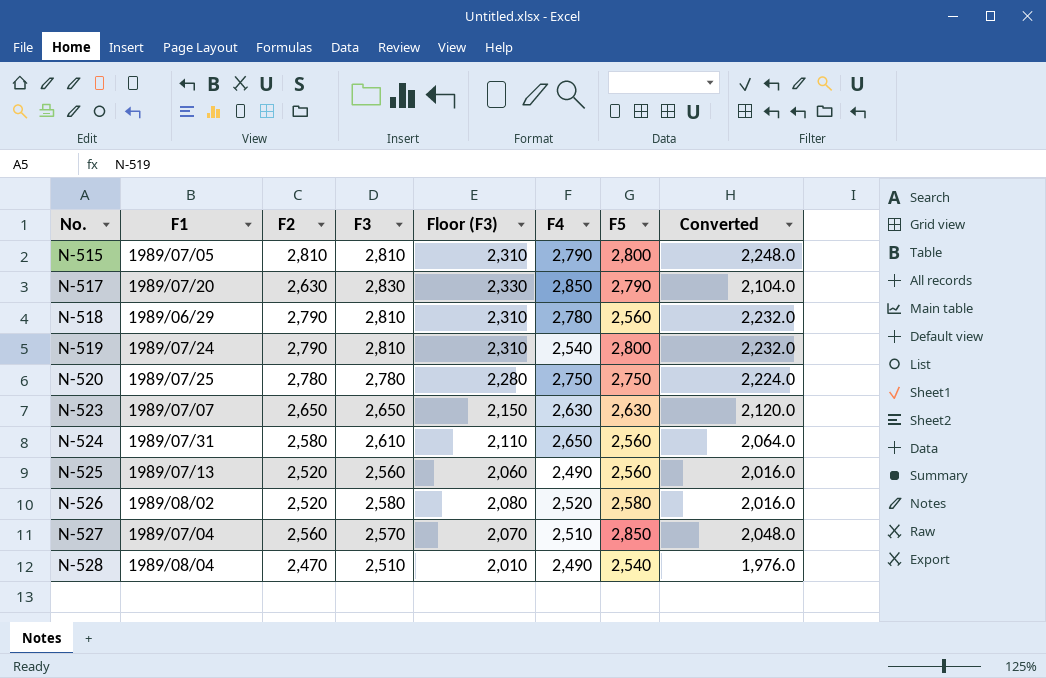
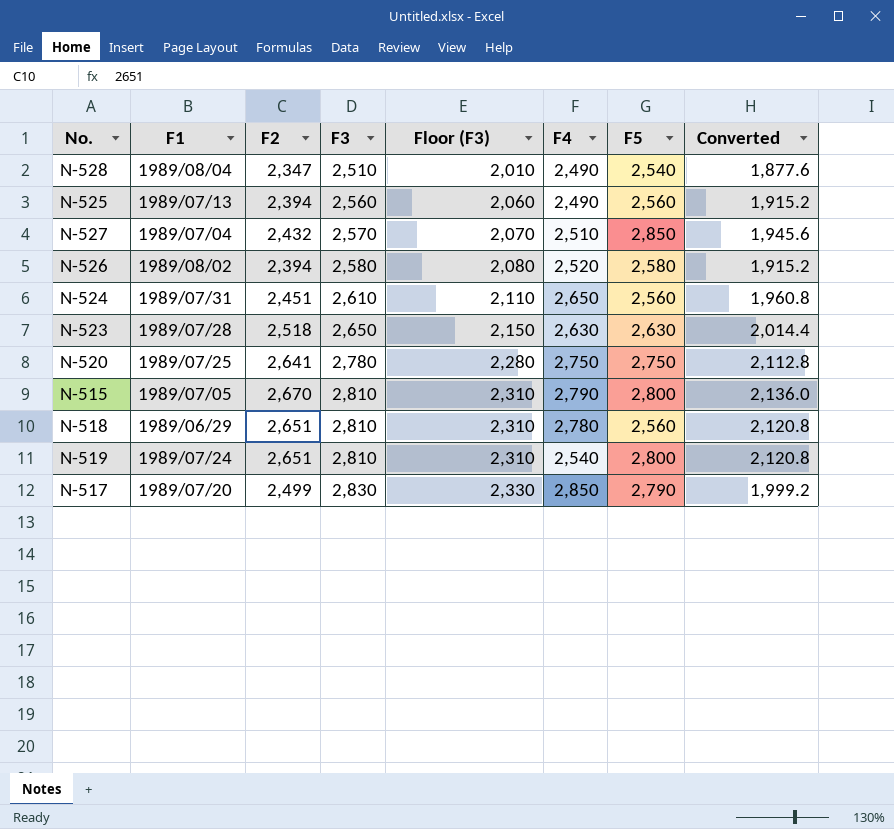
row order: No. ascending -> F3 ascending
N-528 | F2: 2,470 -> 2,347
N-528 | Converted: 1,976.0 -> 1,877.6
N-525 | F2: 2,520 -> 2,394
N-525 | Converted: 2,016.0 -> 1,915.2
N-527 | F2: 2,560 -> 2,432
N-527 | Converted: 2,048.0 -> 1,945.6
N-526 | F2: 2,520 -> 2,394
N-526 | Converted: 2,016.0 -> 1,915.2
N-524 | F2: 2,580 -> 2,451
N-524 | Converted: 2,064.0 -> 1,960.8
N-523 | F1: 1989/07/07 -> 1989/07/28
N-523 | F2: 2,650 -> 2,518
N-523 | Converted: 2,120.0 -> 2,014.4
N-520 | F2: 2,780 -> 2,641
N-520 | Converted: 2,224.0 -> 2,112.8
N-515 | F2: 2,810 -> 2,670
N-515 | Converted: 2,248.0 -> 2,136.0
N-518 | F2: 2,790 -> 2,651
N-518 | Converted: 2,232.0 -> 2,120.8
N-519 | F2: 2,790 -> 2,651
N-519 | Converted: 2,232.0 -> 2,120.8
N-517 | F2: 2,630 -> 2,499
N-517 | Converted: 2,104.0 -> 1,999.2

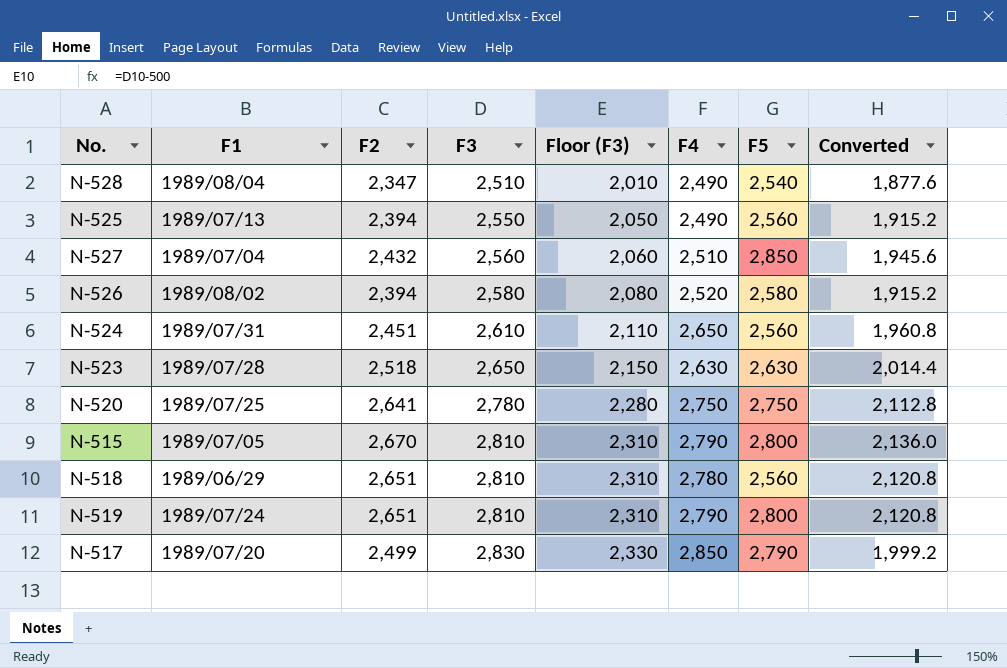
N-525 | F3: 2,560 -> 2,550
N-525 | Floor (F3): 2,060 -> 2,050
N-527 | F3: 2,570 -> 2,560
N-527 | Floor (F3): 2,070 -> 2,060
N-519 | F4: 2,540 -> 2,790

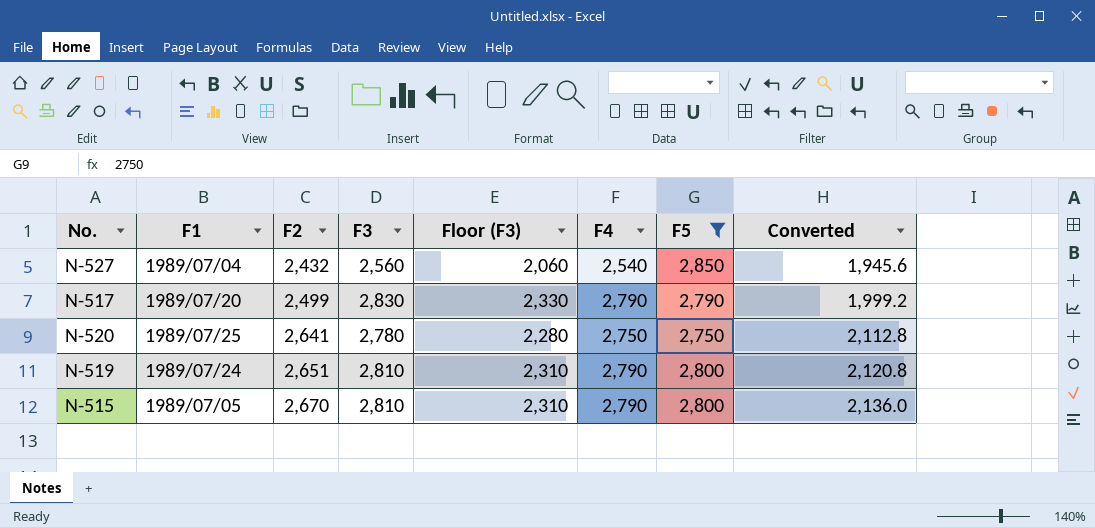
filter: none -> F5 >= 2,750
row order: F3 ascending -> F2 ascending
N-527 | F4: 2,510 -> 2,540
N-517 | F4: 2,850 -> 2,790

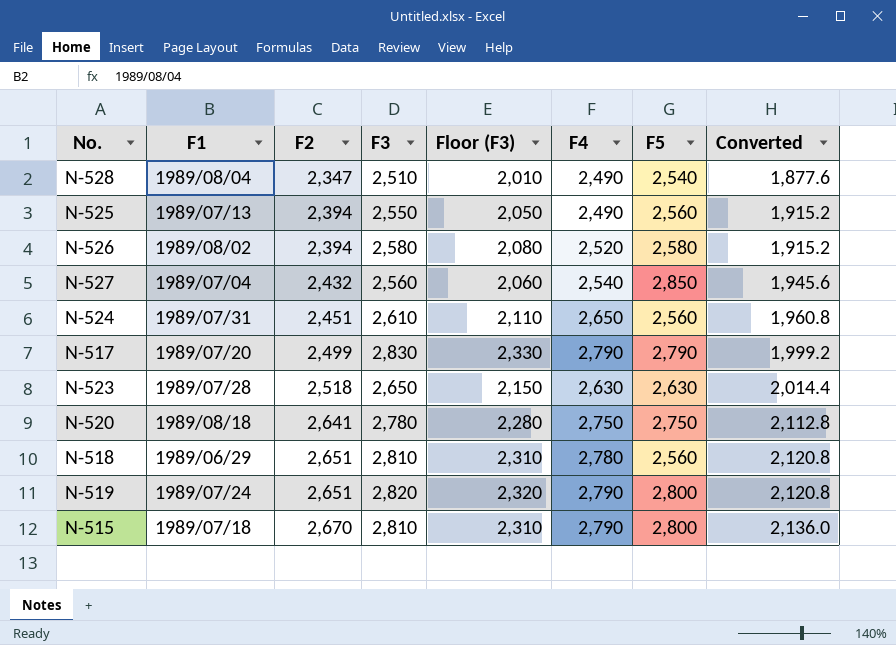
filter: F5 >= 2,750 -> none
N-520 | F1: 1989/07/25 -> 1989/08/18
N-519 | F3: 2,810 -> 2,820
N-519 | Floor (F3): 2,310 -> 2,320
N-515 | F1: 1989/07/05 -> 1989/07/18

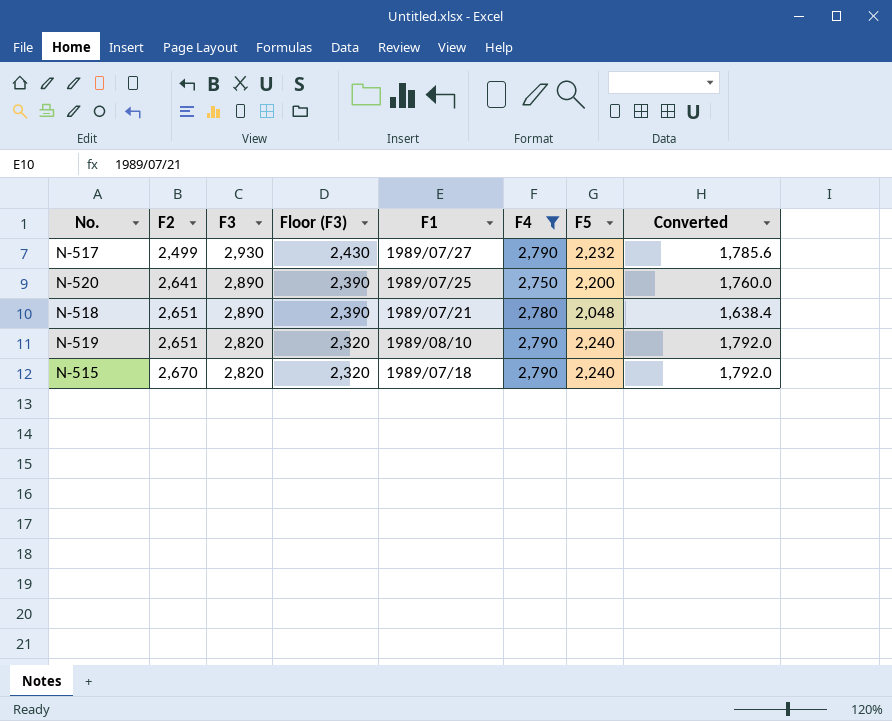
filter: none -> F4 >= 2,750
column F1 | position: 2 -> 5
column Converted | formula: [F2] * 0.8 -> [F5] * 0.8
N-517 | F3: 2,830 -> 2,930
N-517 | Floor (F3): 2,330 -> 2,430
N-517 | F1: 1989/07/20 -> 1989/07/27
N-517 | F5: 2,790 -> 2,232
N-520 | F3: 2,780 -> 2,890
N-520 | Floor (F3): 2,280 -> 2,390
N-520 | F1: 1989/08/18 -> 1989/07/25
N-520 | F5: 2,750 -> 2,200
N-518 | F3: 2,810 -> 2,890
N-518 | Floor (F3): 2,310 -> 2,390
N-518 | F1: 1989/06/29 -> 1989/07/21
N-518 | F5: 2,560 -> 2,048
N-519 | F1: 1989/07/24 -> 1989/08/10
N-519 | F5: 2,800 -> 2,240
N-515 | F3: 2,810 -> 2,820
N-515 | Floor (F3): 2,310 -> 2,320
N-515 | F5: 2,800 -> 2,240

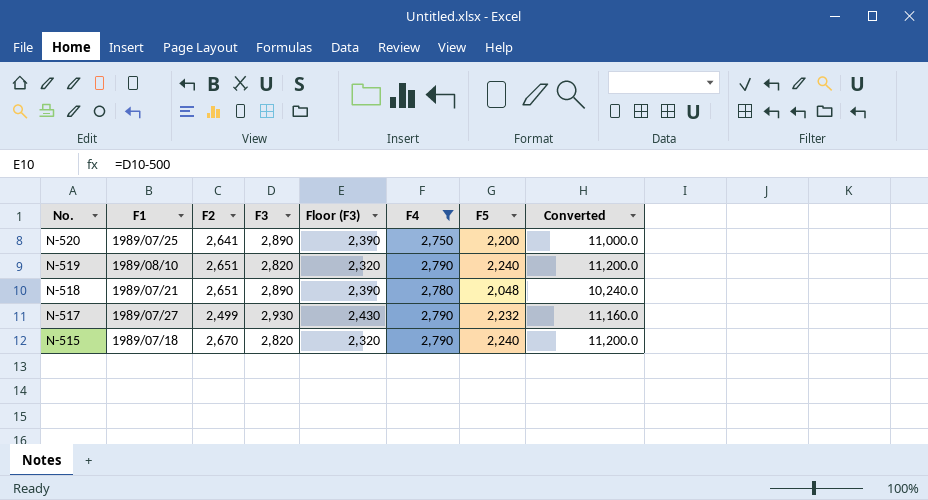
row order: F2 ascending -> No. descending
column F1 | position: 5 -> 2
column Converted | formula: [F5] * 0.8 -> [F5] * 5

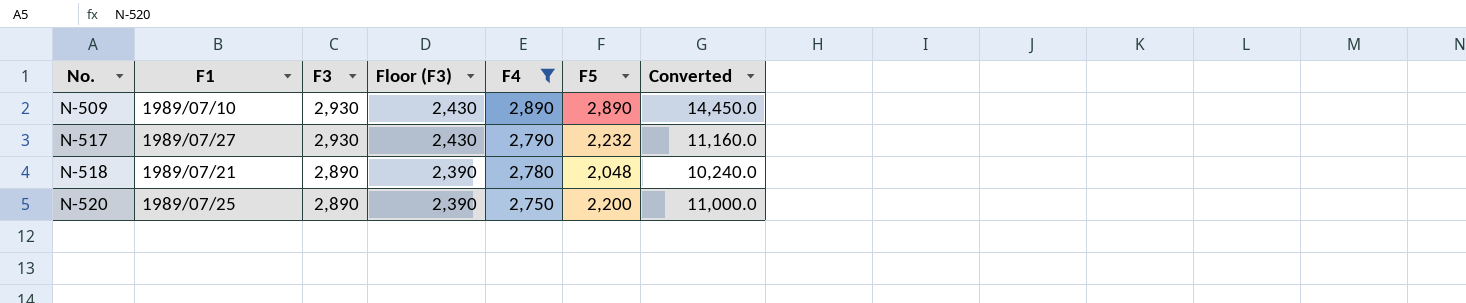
row order: No. descending -> No. ascending
column F2 | position: 3 -> none
row N-519: 1989/08/10 | 2,651 | 2,820 | 2,320 | 2,790 | 2,240 | 11,200.0 -> none
row N-515: 1989/07/18 | 2,670 | 2,820 | 2,320 | 2,790 | 2,240 | 11,200.0 -> none
row N-509: none -> 1989/07/10 | 2,930 | 2,430 | 2,890 | 2,890 | 14,450.0

